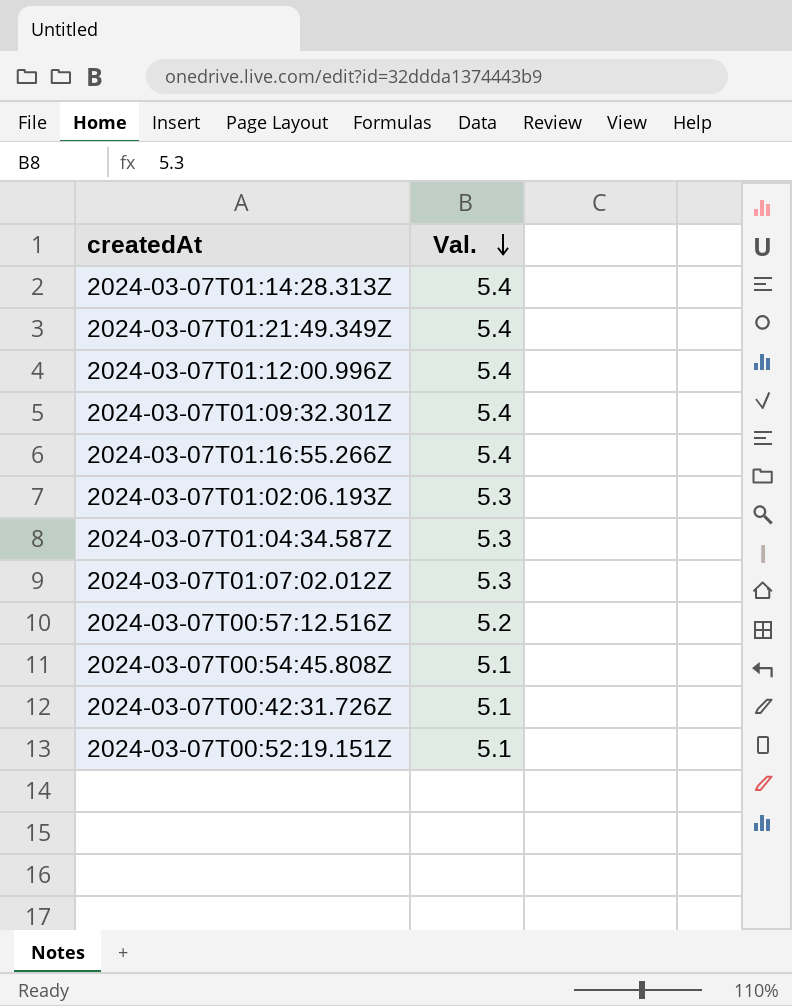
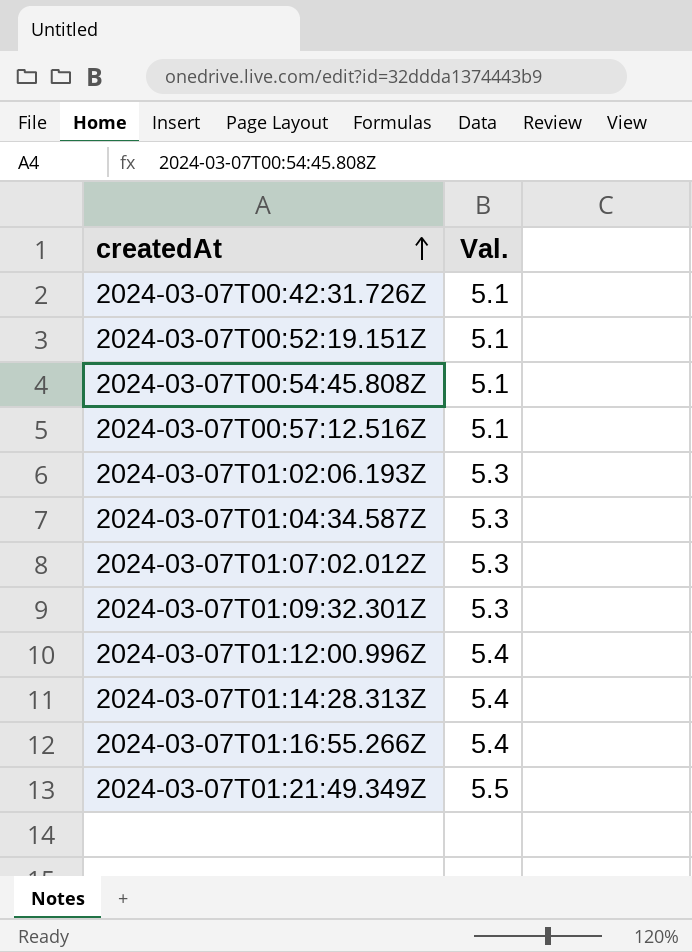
row order: Val. descending -> createdAt ascending
2024-03-07T00:57:12.516Z | Val.: 5.2 -> 5.1
2024-03-07T01:09:32.301Z | Val.: 5.4 -> 5.3
2024-03-07T01:21:49.349Z | Val.: 5.4 -> 5.5

